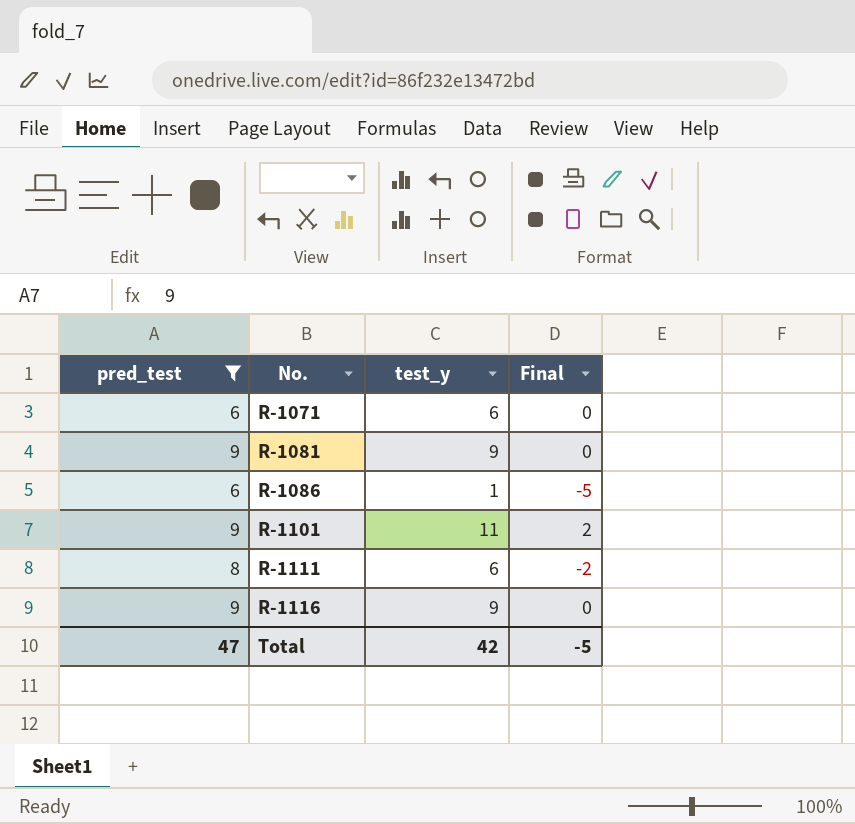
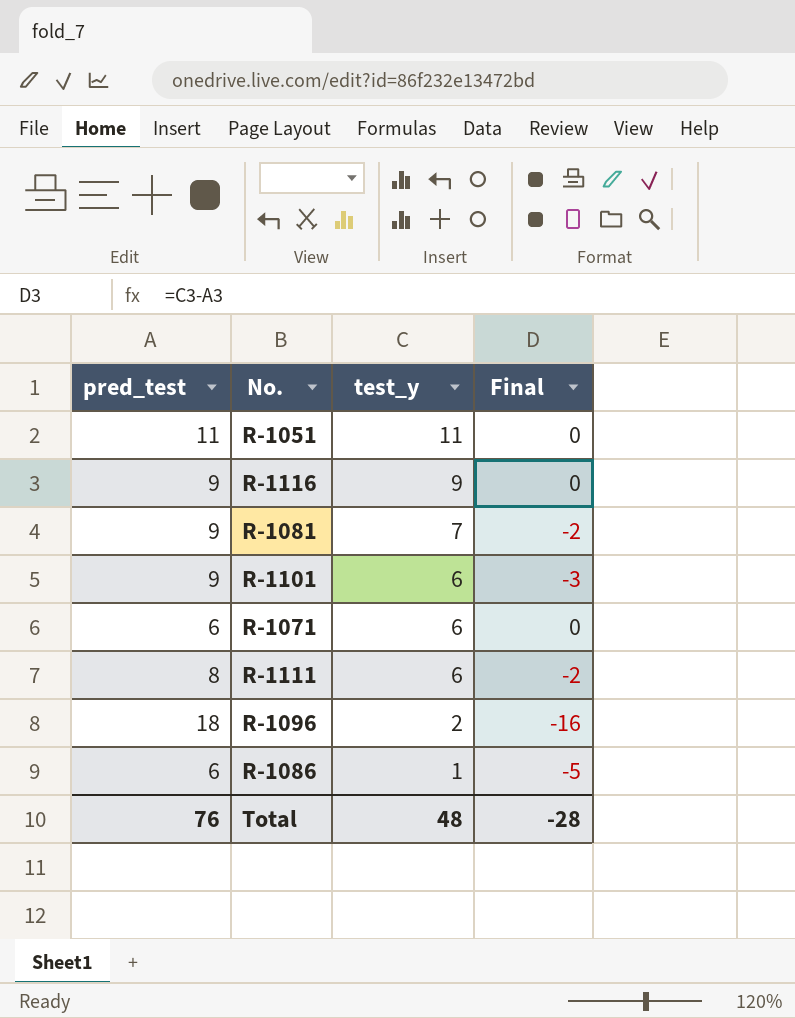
filter: pred_test <= 9 -> none
row order: No. ascending -> test_y descending
R-1081 | test_y: 9 -> 7
R-1081 | Final: 0 -> -2
R-1101 | test_y: 11 -> 6
R-1101 | Final: 2 -> -3
Total | pred_test: 47 -> 76
Total | test_y: 42 -> 48
Total | Final: -5 -> -28

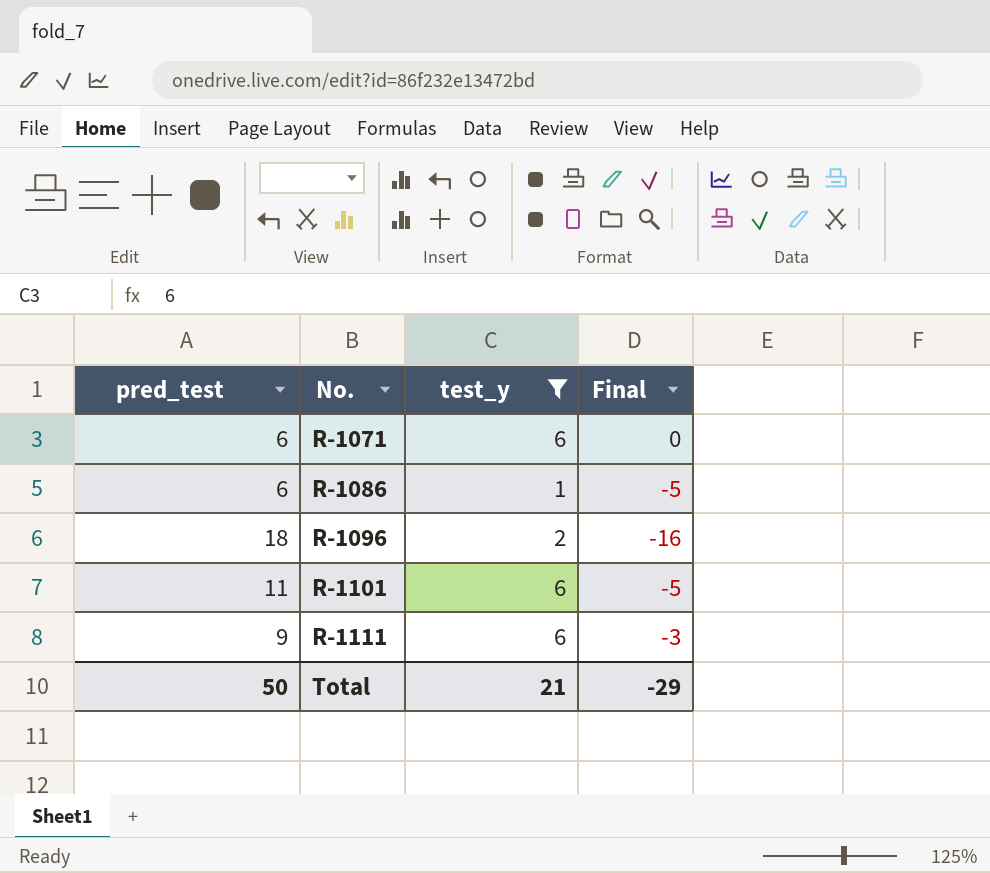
filter: none -> test_y <= 6
row order: test_y descending -> No. ascending
R-1101 | pred_test: 9 -> 11
R-1101 | Final: -3 -> -5
R-1111 | pred_test: 8 -> 9
R-1111 | Final: -2 -> -3
Total | pred_test: 76 -> 50
Total | test_y: 48 -> 21
Total | Final: -28 -> -29

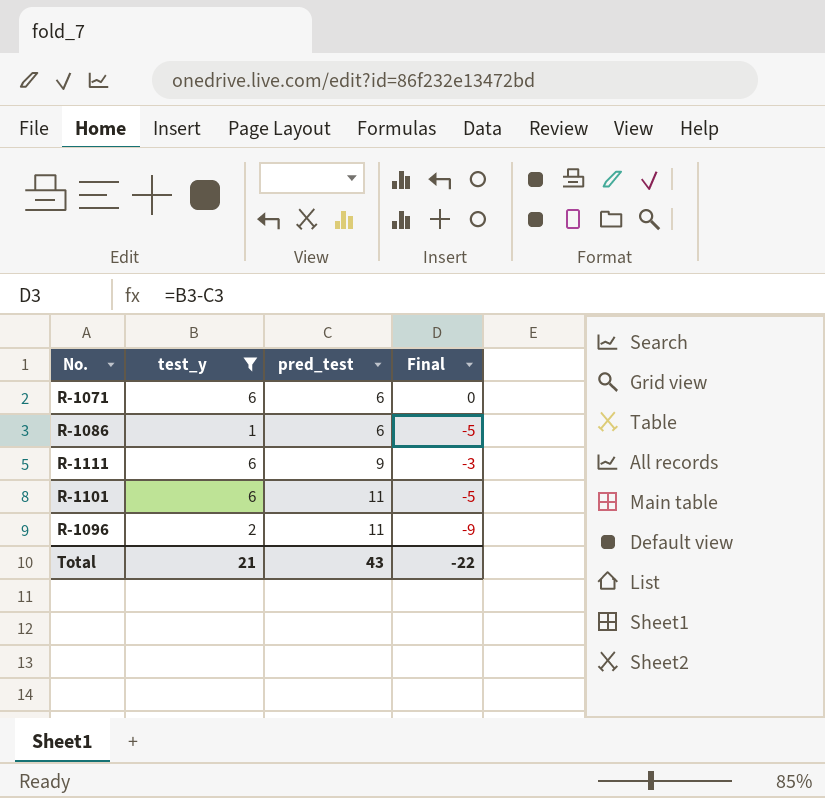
row order: No. ascending -> pred_test ascending
column pred_test | position: 1 -> 3
R-1096 | pred_test: 18 -> 11
R-1096 | Final: -16 -> -9
Total | pred_test: 50 -> 43
Total | Final: -29 -> -22

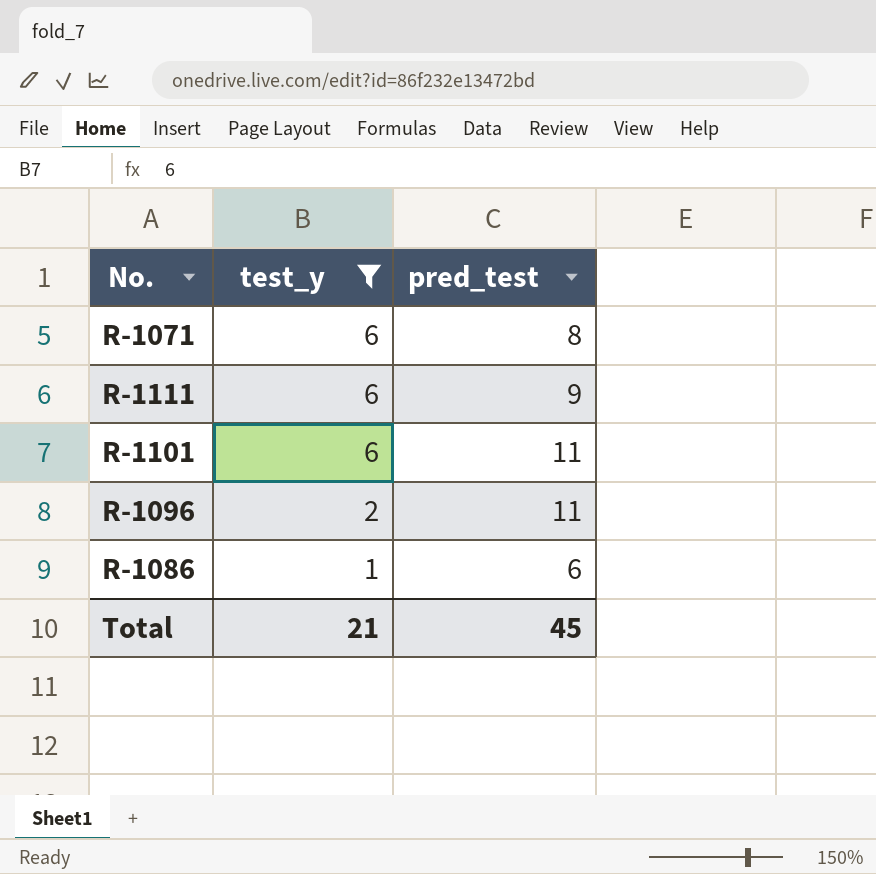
row order: pred_test ascending -> test_y descending
column Final | formula: [test_y] - [pred_test] -> none
R-1071 | pred_test: 6 -> 8
Total | pred_test: 43 -> 45

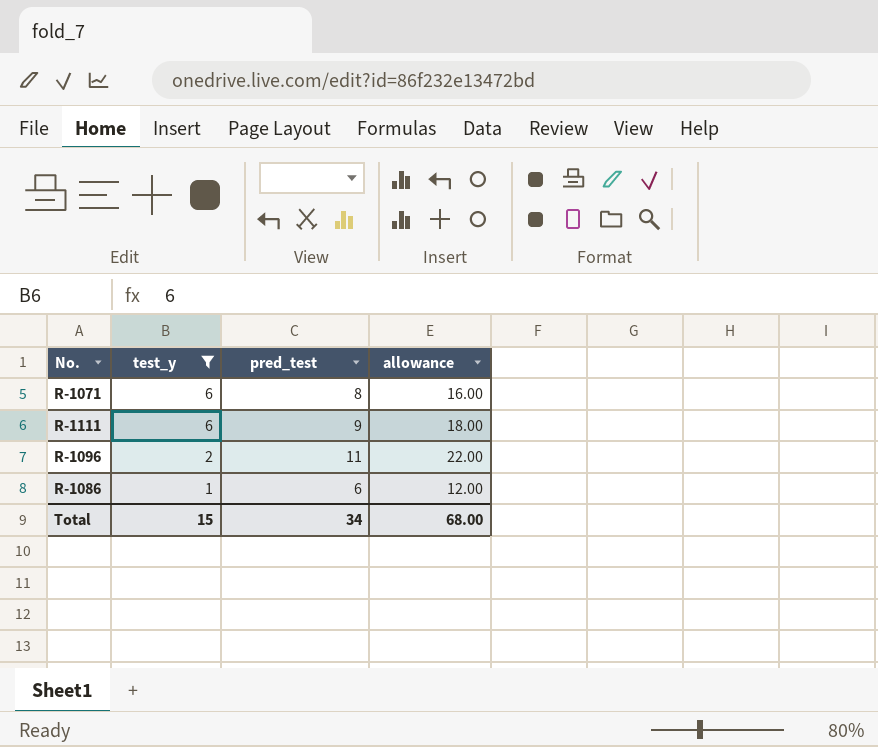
column allowance | formula: none -> [pred_test] * 2
row R-1101: 6 | 11 -> none
Total | test_y: 21 -> 15
Total | pred_test: 45 -> 34

